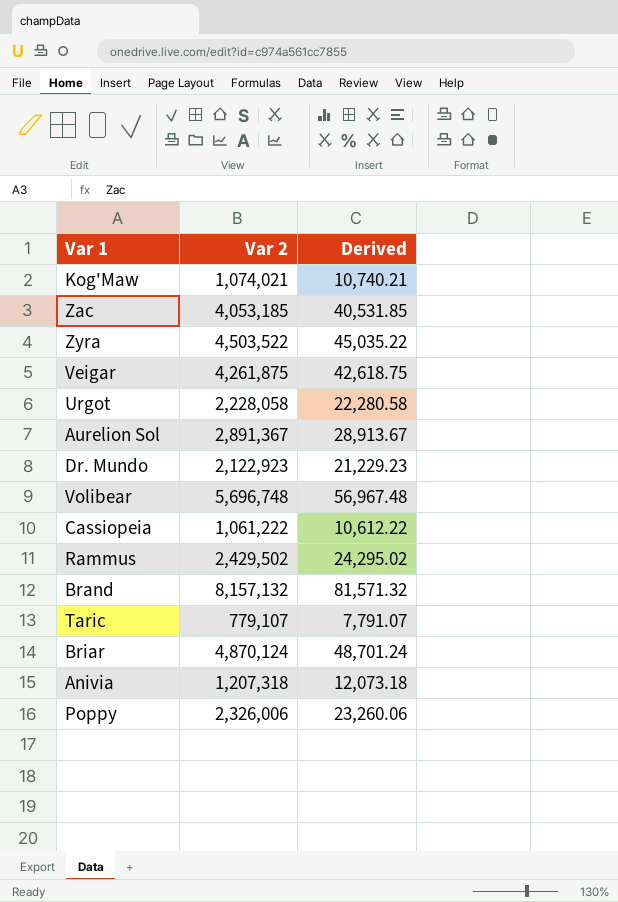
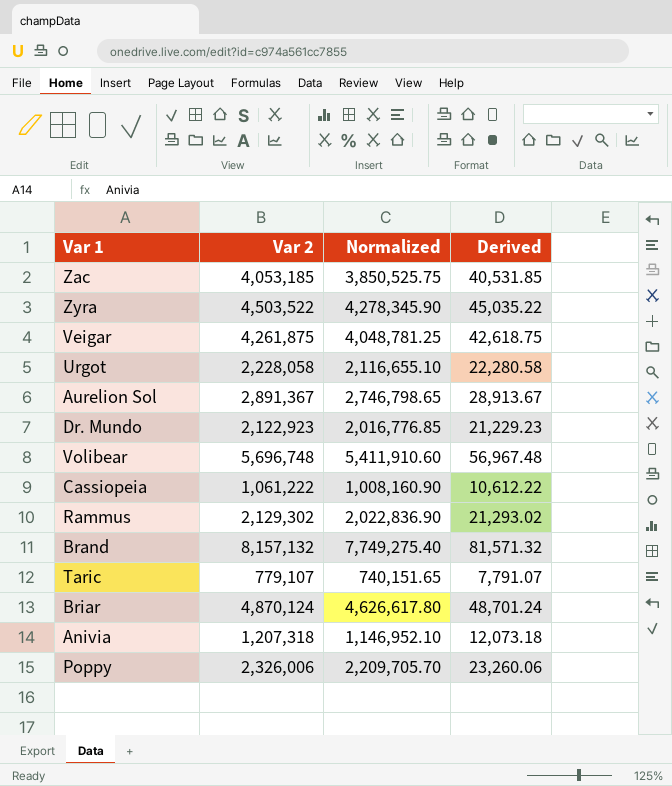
column Normalized | formula: none -> [Var 2] * 0.95
row Kog'Maw: 1,074,021 | 10,740.21 -> none
Rammus | Var 2: 2,429,502 -> 2,129,302
Rammus | Derived: 24,295.02 -> 21,293.02

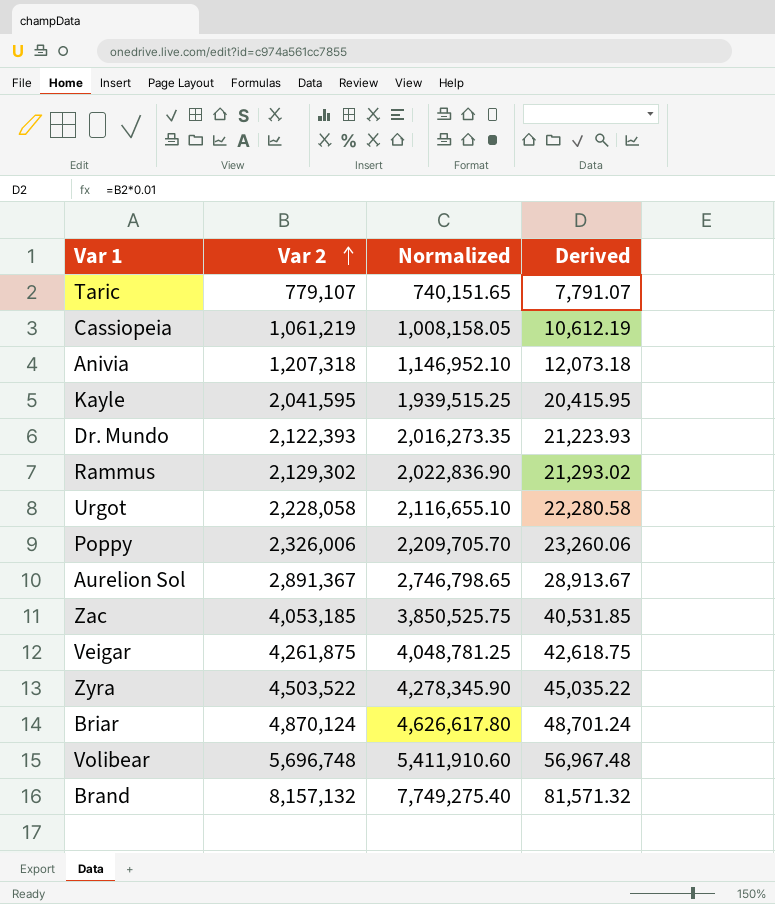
row order: none -> Var 2 ascending
Cassiopeia | Var 2: 1,061,222 -> 1,061,219
Cassiopeia | Normalized: 1,008,160.90 -> 1,008,158.05
Cassiopeia | Derived: 10,612.22 -> 10,612.19
row Kayle: none -> 2,041,595 | 1,939,515.25 | 20,415.95
Dr. Mundo | Var 2: 2,122,923 -> 2,122,393
Dr. Mundo | Normalized: 2,016,776.85 -> 2,016,273.35
Dr. Mundo | Derived: 21,229.23 -> 21,223.93

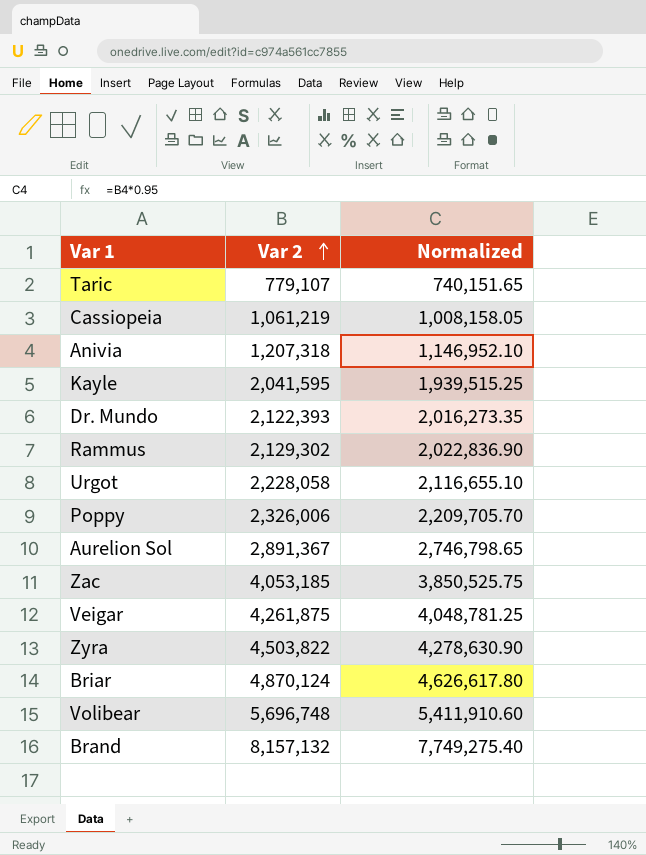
column Derived | formula: [Var 2] * 0.01 -> none
Zyra | Var 2: 4,503,522 -> 4,503,822
Zyra | Normalized: 4,278,345.90 -> 4,278,630.90

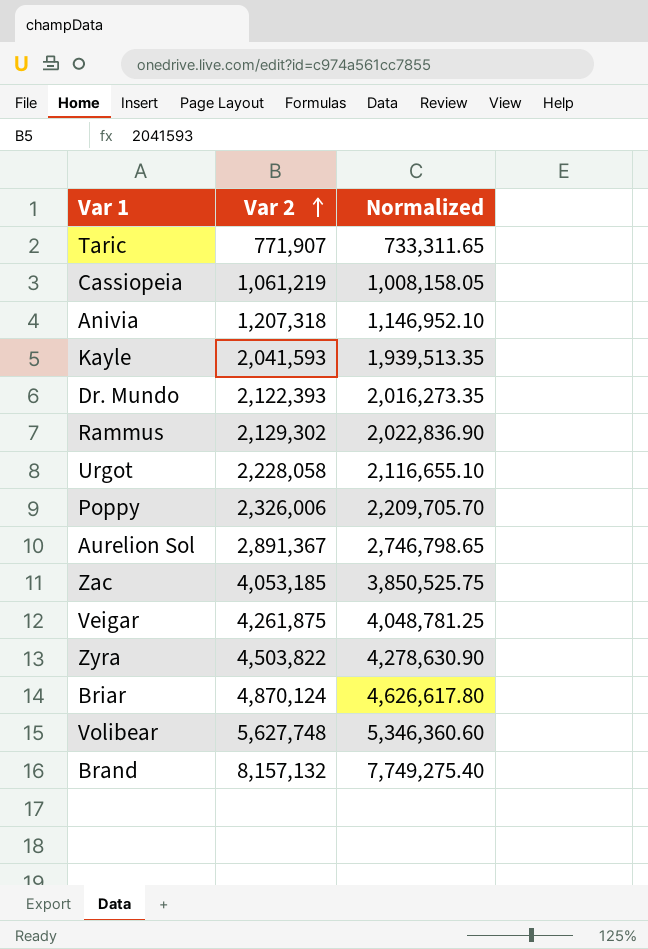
Taric | Var 2: 779,107 -> 771,907
Taric | Normalized: 740,151.65 -> 733,311.65
Kayle | Var 2: 2,041,595 -> 2,041,593
Kayle | Normalized: 1,939,515.25 -> 1,939,513.35
Volibear | Var 2: 5,696,748 -> 5,627,748
Volibear | Normalized: 5,411,910.60 -> 5,346,360.60

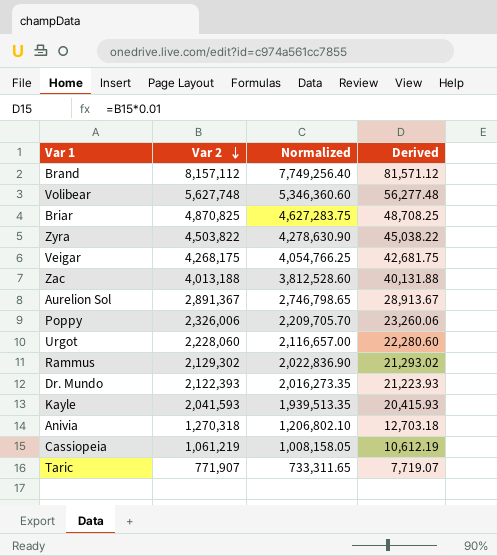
row order: Var 2 ascending -> Var 2 descending
column Derived | formula: none -> [Var 2] * 0.01
Brand | Var 2: 8,157,132 -> 8,157,112
Brand | Normalized: 7,749,275.40 -> 7,749,256.40
Briar | Var 2: 4,870,124 -> 4,870,825
Briar | Normalized: 4,626,617.80 -> 4,627,283.75
Veigar | Var 2: 4,261,875 -> 4,268,175
Veigar | Normalized: 4,048,781.25 -> 4,054,766.25
Zac | Var 2: 4,053,185 -> 4,013,188
Zac | Normalized: 3,850,525.75 -> 3,812,528.60
Urgot | Var 2: 2,228,058 -> 2,228,060
Urgot | Normalized: 2,116,655.10 -> 2,116,657.00
Anivia | Var 2: 1,207,318 -> 1,270,318
Anivia | Normalized: 1,146,952.10 -> 1,206,802.10

